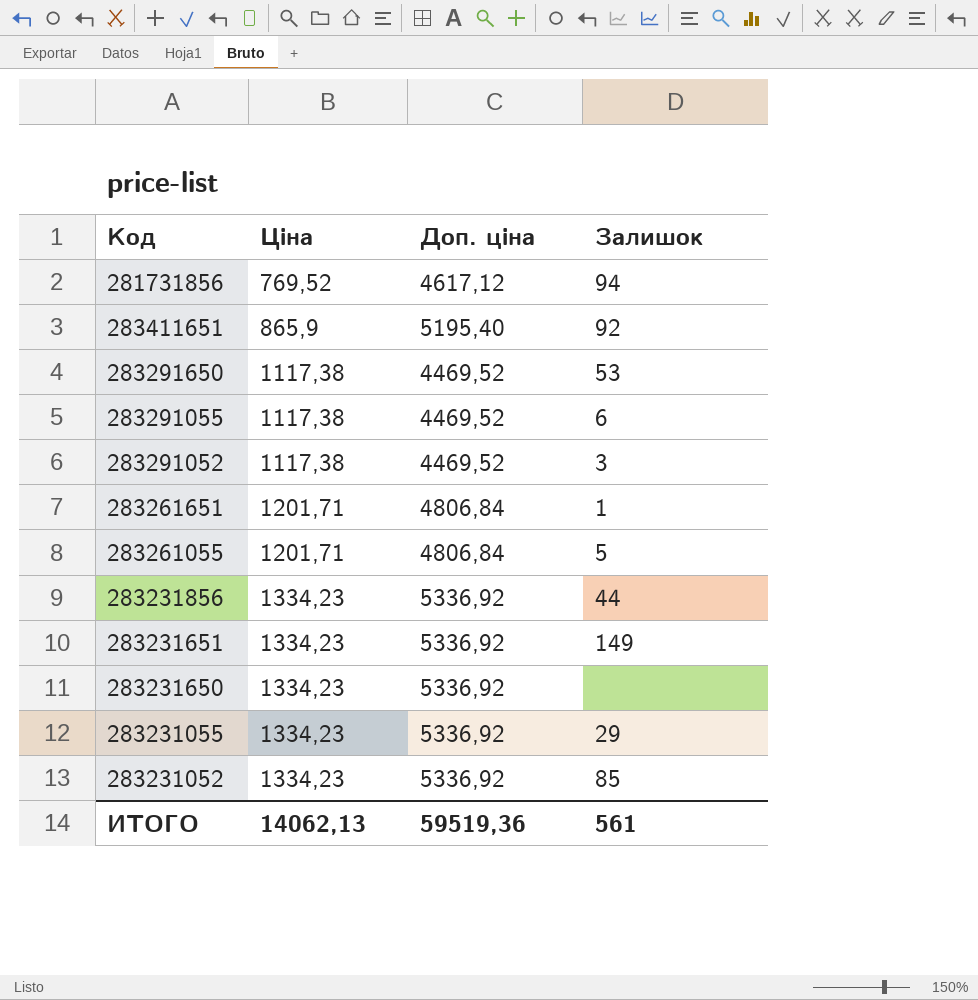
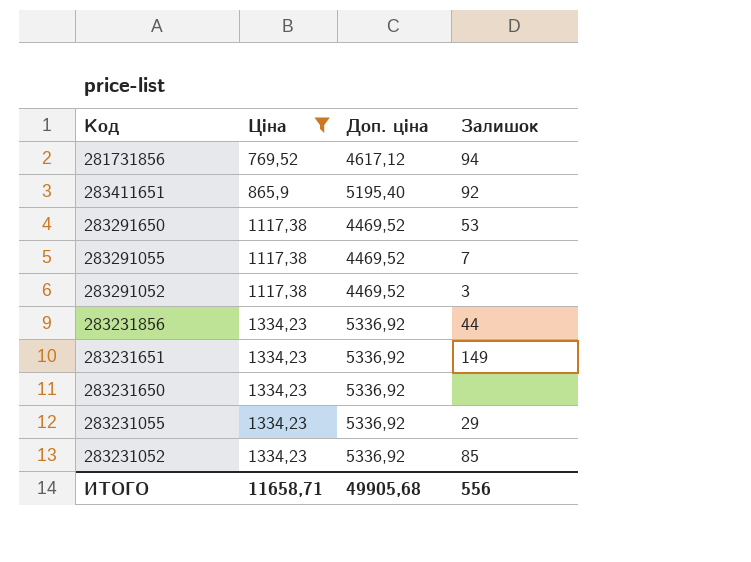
filter: none -> Ціна != 1201,71
283291055 | Залишок: 6 -> 7
ИТОГО | Ціна: 14062,13 -> 11658,71
ИТОГО | Доп. ціна: 59519,36 -> 49905,68
ИТОГО | Залишок: 561 -> 556

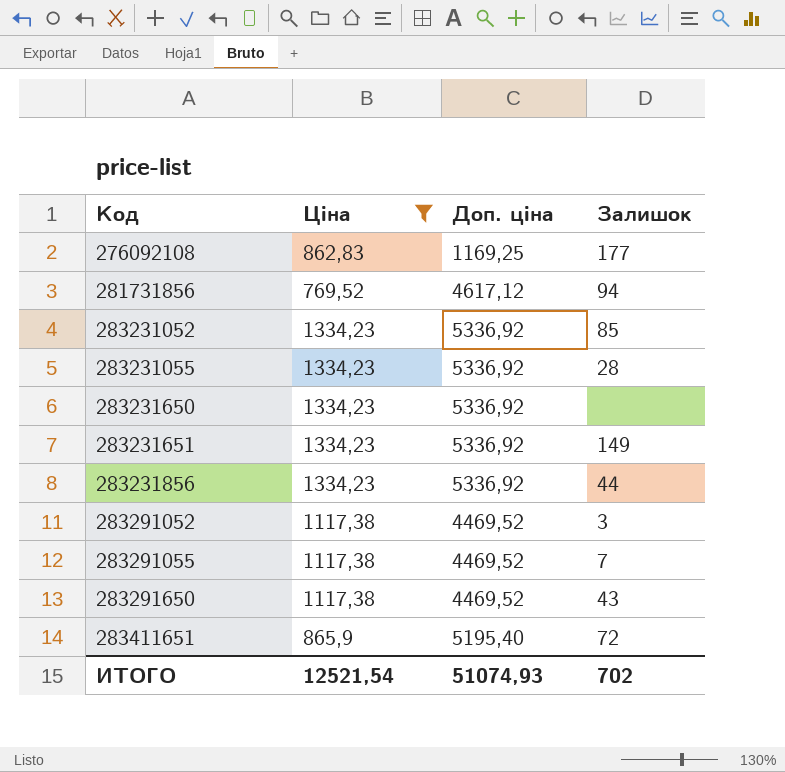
row order: Ціна ascending -> Код ascending
row 276092108: none -> 862,83 | 1169,25 | 177
283231055 | Залишок: 29 -> 28
283291650 | Залишок: 53 -> 43
283411651 | Залишок: 92 -> 72
ИТОГО | Ціна: 11658,71 -> 12521,54
ИТОГО | Доп. ціна: 49905,68 -> 51074,93
ИТОГО | Залишок: 556 -> 702

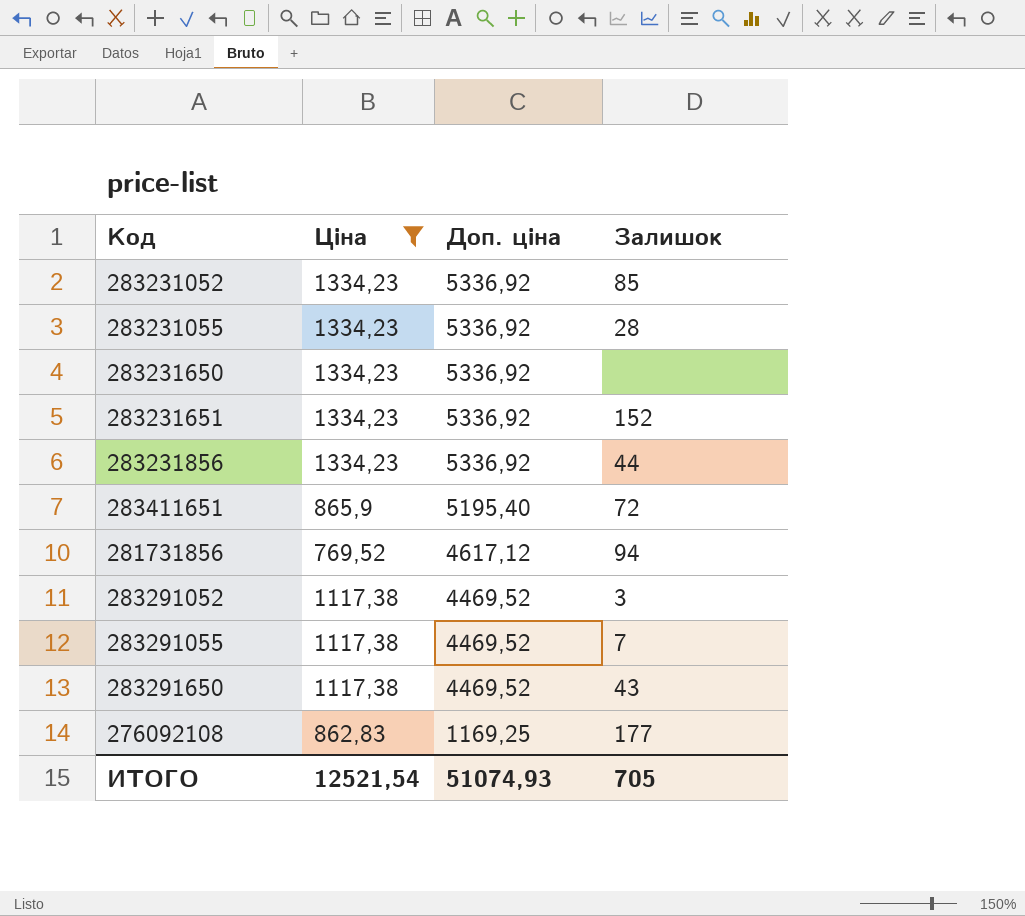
row order: Код ascending -> Доп. ціна descending
283231651 | Залишок: 149 -> 152
ИТОГО | Залишок: 702 -> 705

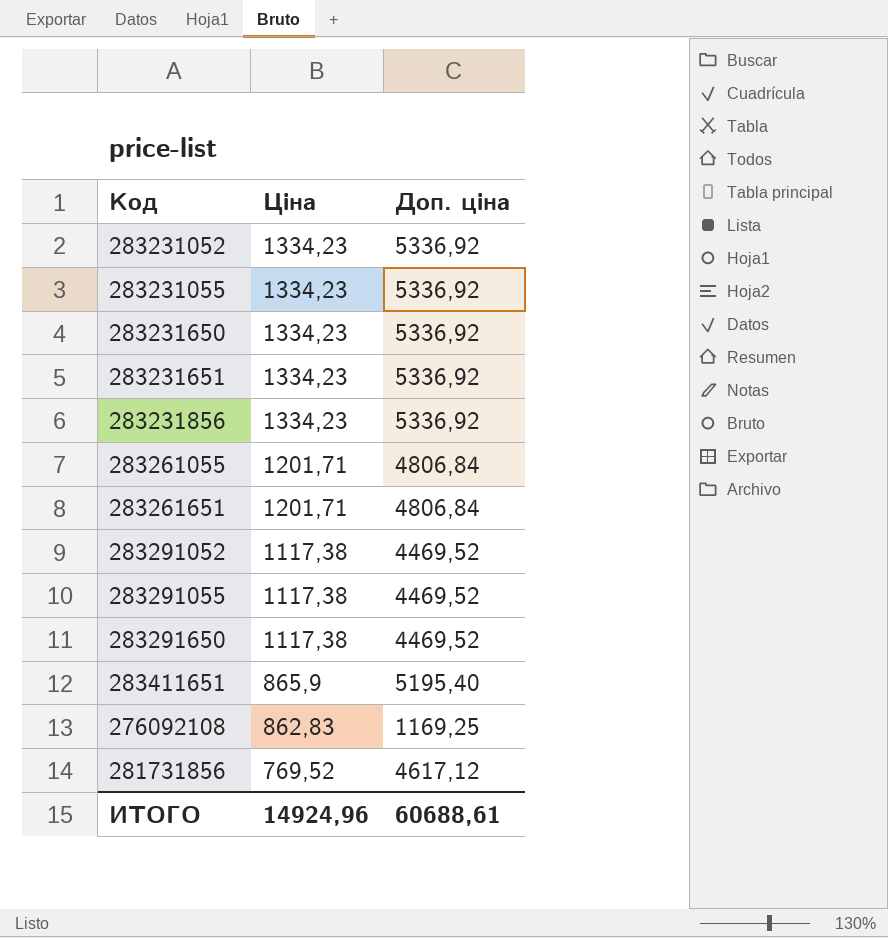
filter: Ціна != 1201,71 -> none
row order: Доп. ціна descending -> Ціна descending
column Залишок | position: 4 -> none
ИТОГО | Ціна: 12521,54 -> 14924,96
ИТОГО | Доп. ціна: 51074,93 -> 60688,61

